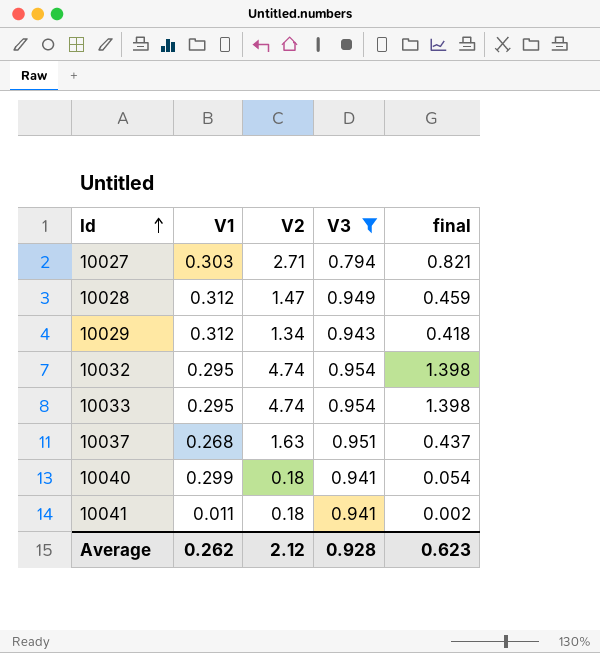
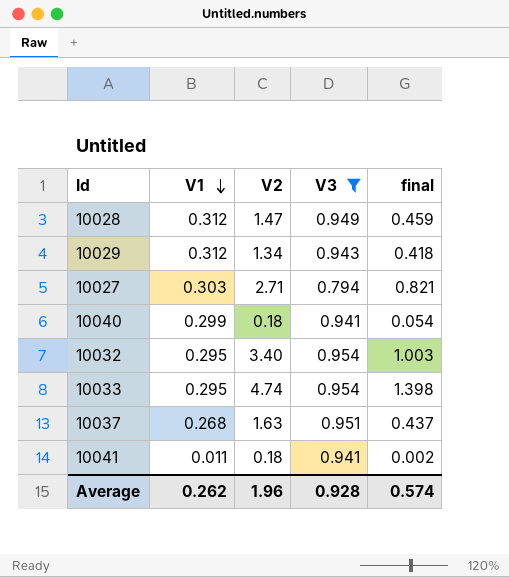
row order: Id ascending -> V1 descending
10032 | V2: 4.74 -> 3.40
10032 | final: 1.398 -> 1.003
Average | V2: 2.12 -> 1.96
Average | final: 0.623 -> 0.574

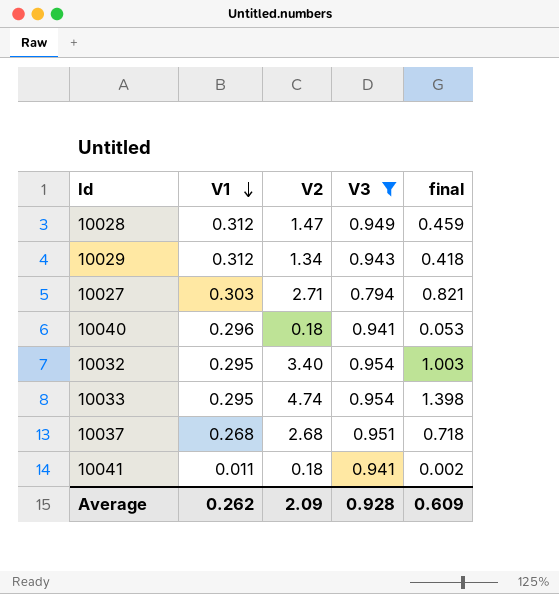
10040 | V1: 0.299 -> 0.296
10040 | final: 0.054 -> 0.053
10037 | V2: 1.63 -> 2.68
10037 | final: 0.437 -> 0.718
Average | V2: 1.96 -> 2.09
Average | final: 0.574 -> 0.609

